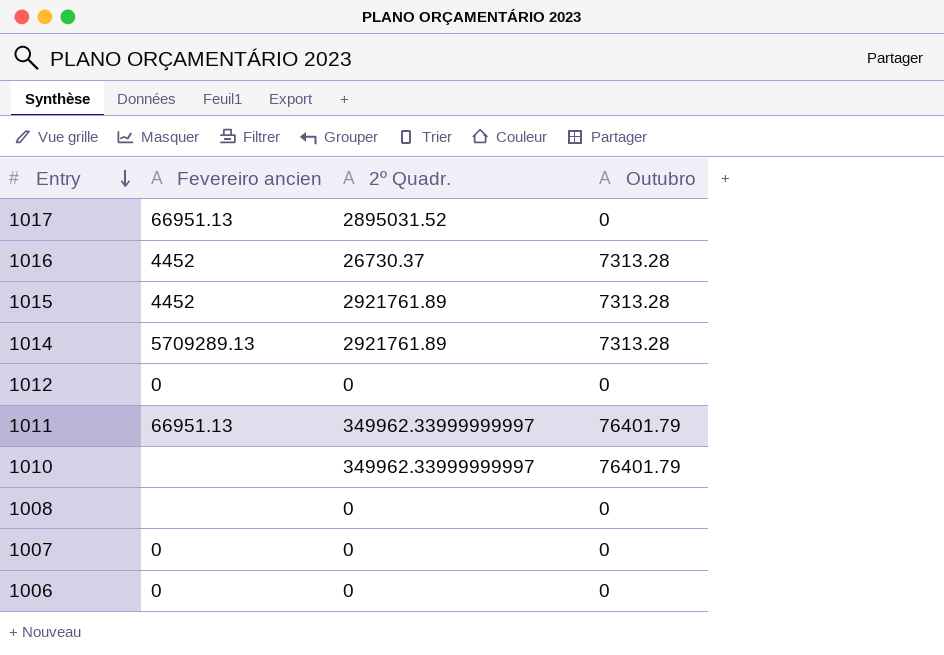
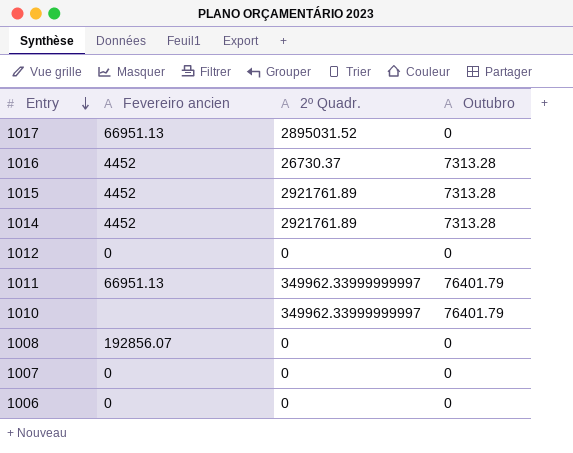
1014 | Fevereiro ancien: 5709289.13 -> 4452
1008 | Fevereiro ancien: none -> 192856.07

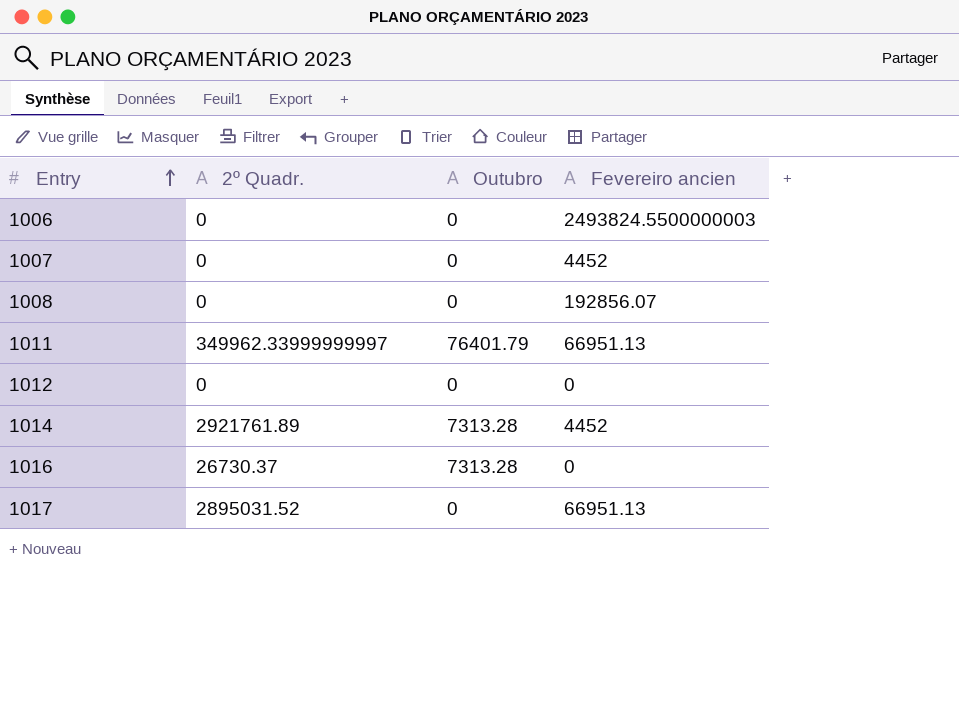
row order: Entry descending -> Entry ascending
column Fevereiro ancien | position: 2 -> 4
row 1015: 4452 | 2921761.89 | 7313.28 -> none
row 1010: none | 349962.33999999997 | 76401.79 -> none
1006 | Fevereiro ancien: 0 -> 2493824.5500000003
1007 | Fevereiro ancien: 0 -> 4452
1016 | Fevereiro ancien: 4452 -> 0

